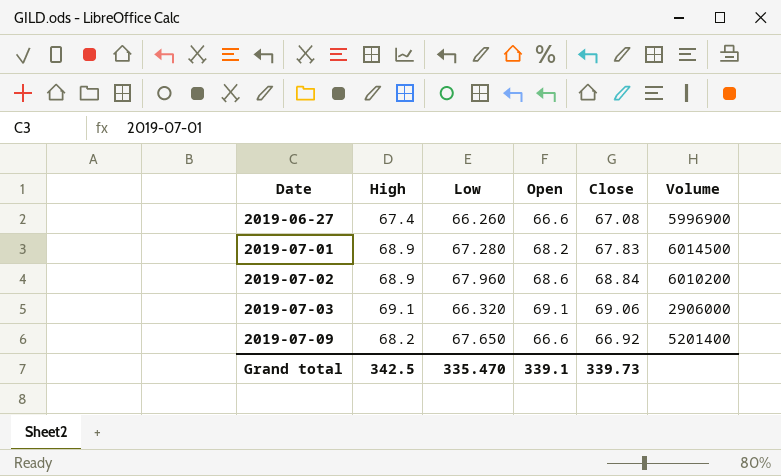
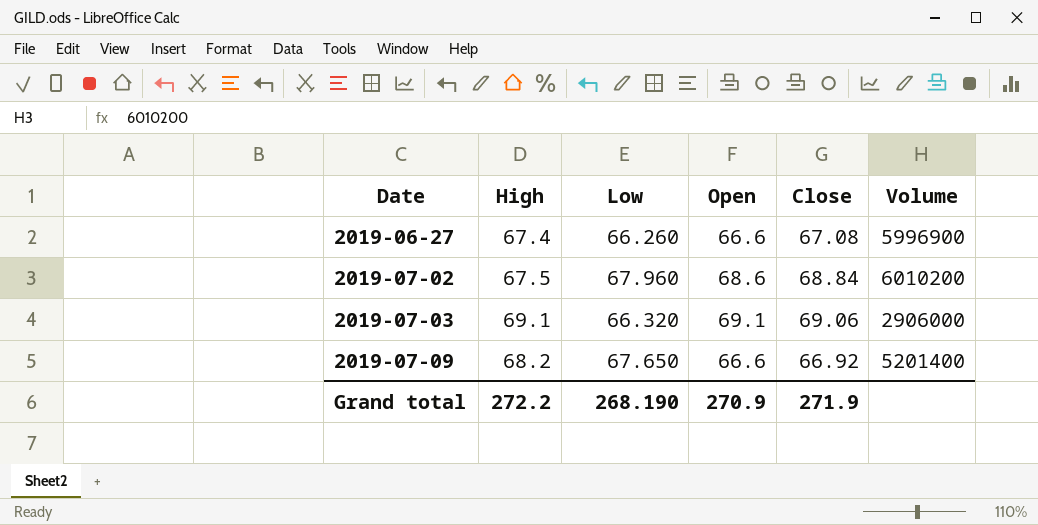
row 2019-07-01: 68.9 | 67.280 | 68.2 | 67.83 | 6014500 -> none
2019-07-02 | High: 68.9 -> 67.5
Grand total | High: 342.5 -> 272.2
Grand total | Low: 335.470 -> 268.190
Grand total | Open: 339.1 -> 270.9
Grand total | Close: 339.73 -> 271.9

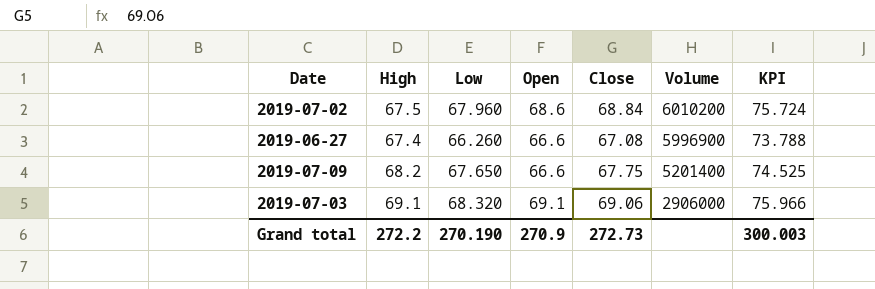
row order: Date ascending -> Volume descending
column KPI | formula: none -> [Close] * 1.1
2019-07-09 | Close: 66.92 -> 67.75
2019-07-03 | Low: 66.320 -> 68.320
Grand total | Low: 268.190 -> 270.190
Grand total | Close: 271.9 -> 272.73

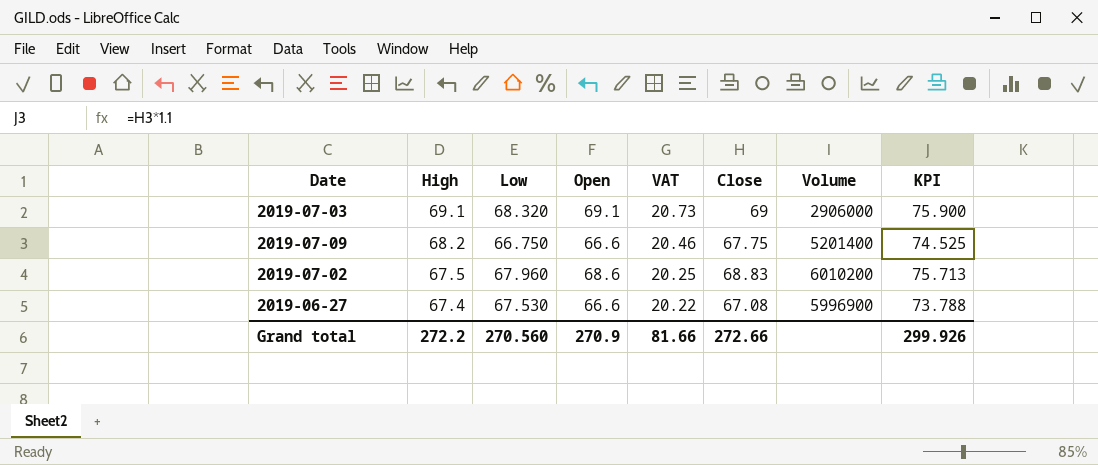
row order: Volume descending -> High descending
column VAT | formula: none -> [High] * 0.3
2019-07-03 | Close: 69.06 -> 69
2019-07-03 | KPI: 75.966 -> 75.900
2019-07-09 | Low: 67.650 -> 66.750
2019-07-02 | Close: 68.84 -> 68.83
2019-07-02 | KPI: 75.724 -> 75.713
2019-06-27 | Low: 66.260 -> 67.530
Grand total | Low: 270.190 -> 270.560
Grand total | Close: 272.73 -> 272.66
Grand total | KPI: 300.003 -> 299.926

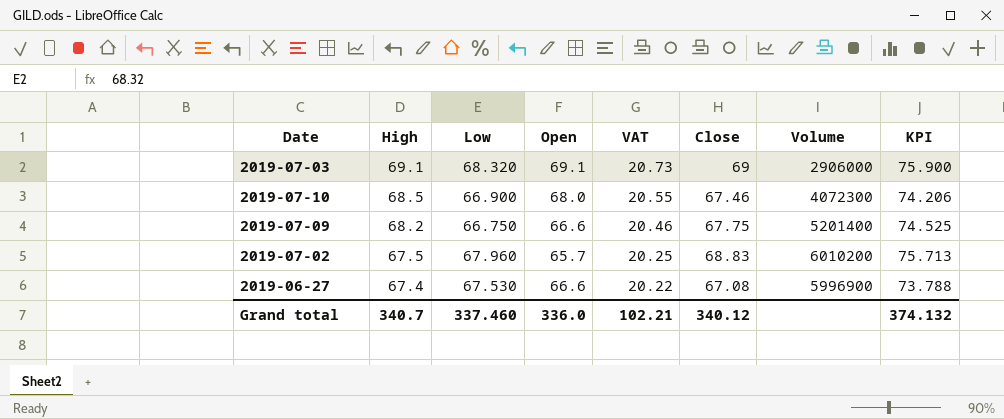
row 2019-07-10: none -> 68.5 | 66.900 | 68.0 | 20.55 | 67.46 | 4072300 | 74.206
2019-07-02 | Open: 68.6 -> 65.7
Grand total | High: 272.2 -> 340.7
Grand total | Low: 270.560 -> 337.460
Grand total | Open: 270.9 -> 336.0
Grand total | VAT: 81.66 -> 102.21
Grand total | Close: 272.66 -> 340.12
Grand total | KPI: 299.926 -> 374.132

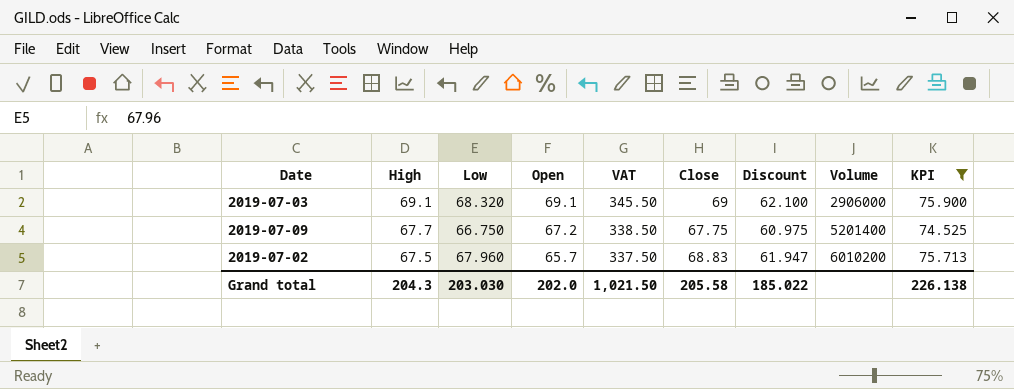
filter: none -> KPI >= 74.525
column VAT | formula: [High] * 0.3 -> [High] * 5
column Discount | formula: none -> [Close] * 0.9
2019-07-09 | High: 68.2 -> 67.7
2019-07-09 | Open: 66.6 -> 67.2
Grand total | High: 340.7 -> 204.3
Grand total | Low: 337.460 -> 203.030
Grand total | Open: 336.0 -> 202.0
Grand total | VAT: 102.21 -> 1,021.50
Grand total | Close: 340.12 -> 205.58
Grand total | KPI: 374.132 -> 226.138

